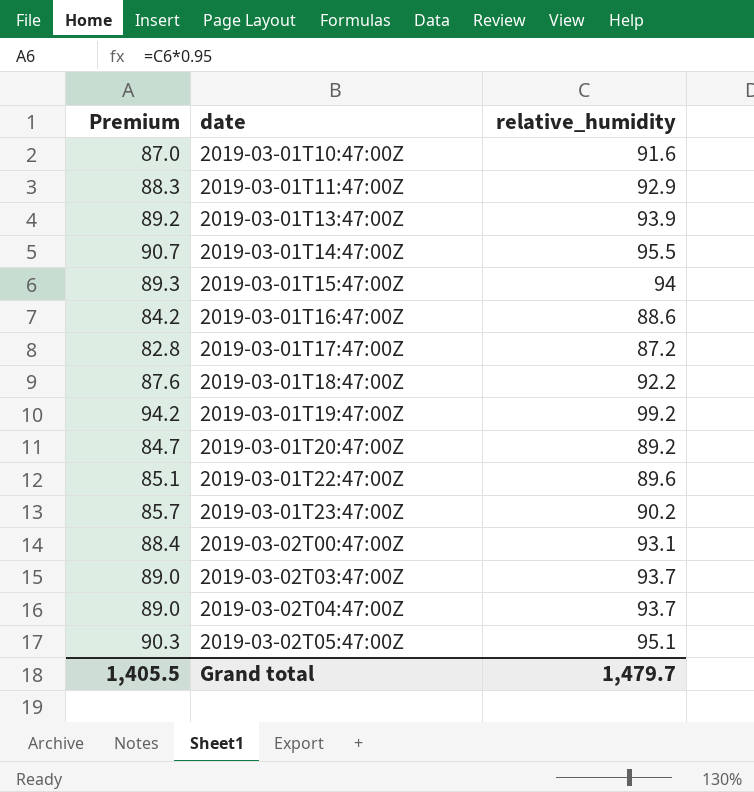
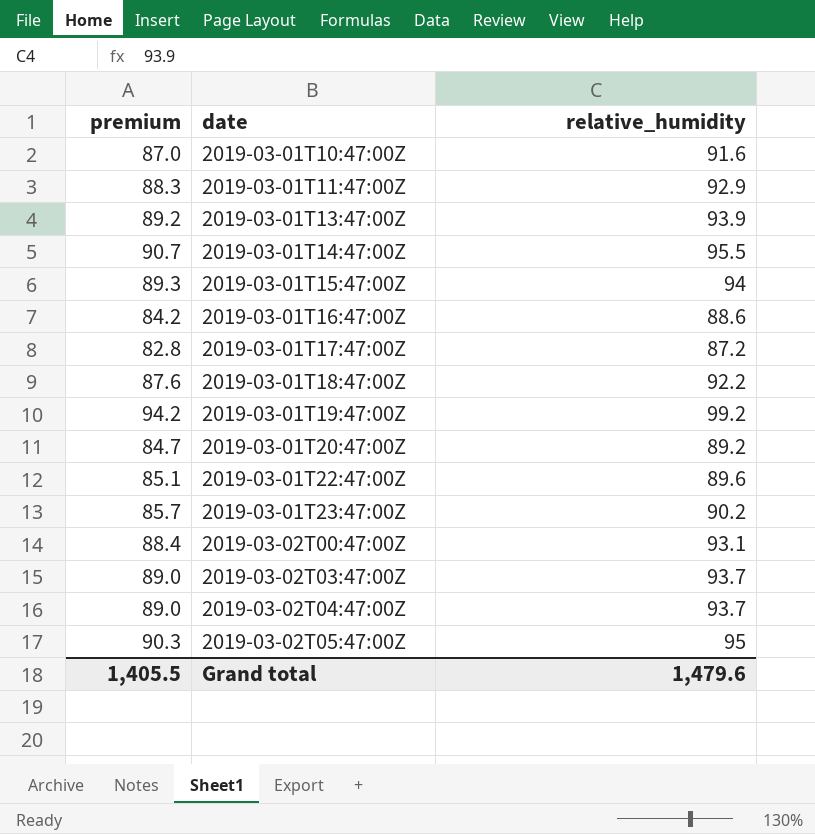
column name: Premium -> premium
2019-03-02T05:47:00Z | relative_humidity: 95.1 -> 95
Grand total | relative_humidity: 1,479.7 -> 1,479.6

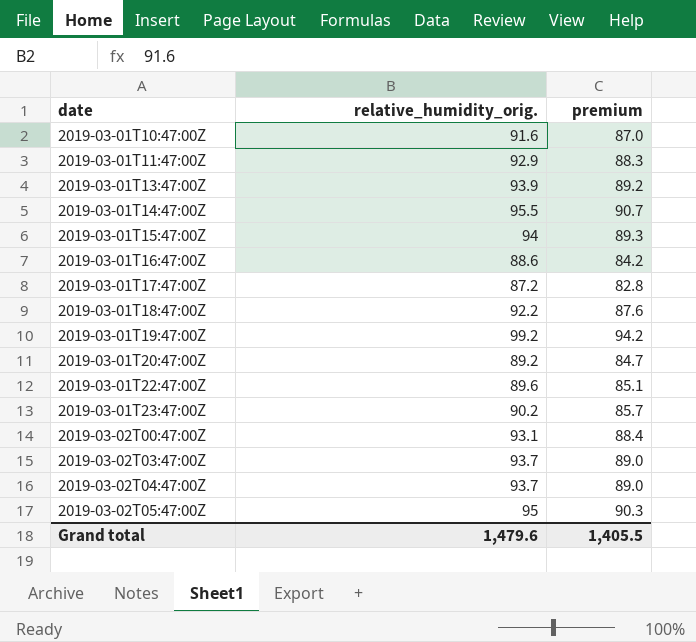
column name: relative_humidity -> relative_humidity_orig.
column premium | position: 1 -> 3

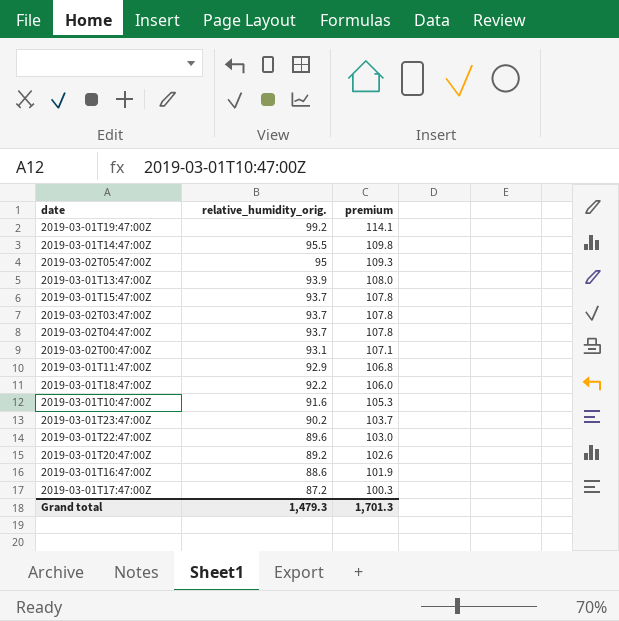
row order: date ascending -> relative_humidity_orig. descending
column premium | formula: [relative_humidity_orig.] * 0.95 -> [relative_humidity_orig.] * 1.15
2019-03-01T15:47:00Z | relative_humidity_orig.: 94 -> 93.7
Grand total | relative_humidity_orig.: 1,479.6 -> 1,479.3
Grand total | premium: 1,405.5 -> 1,701.3

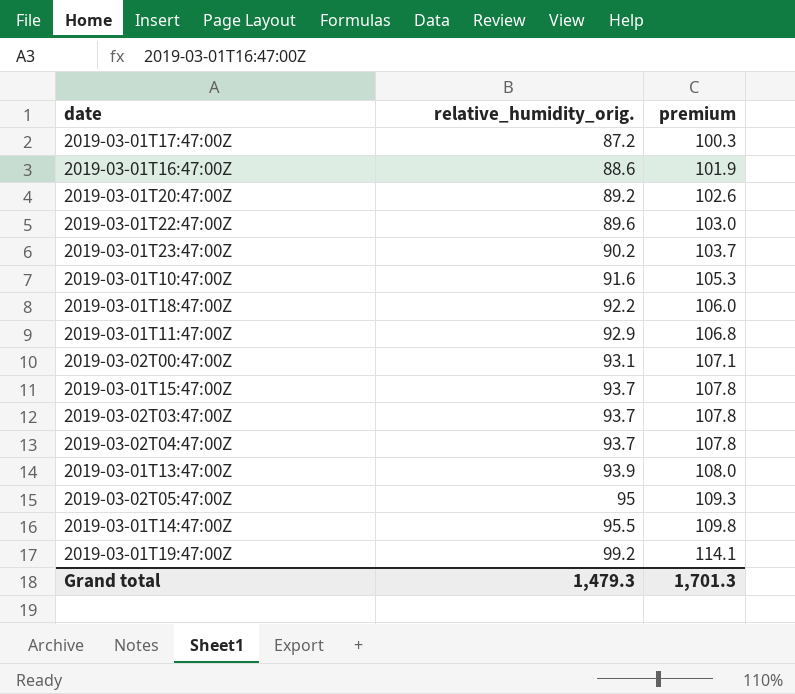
row order: relative_humidity_orig. descending -> relative_humidity_orig. ascending

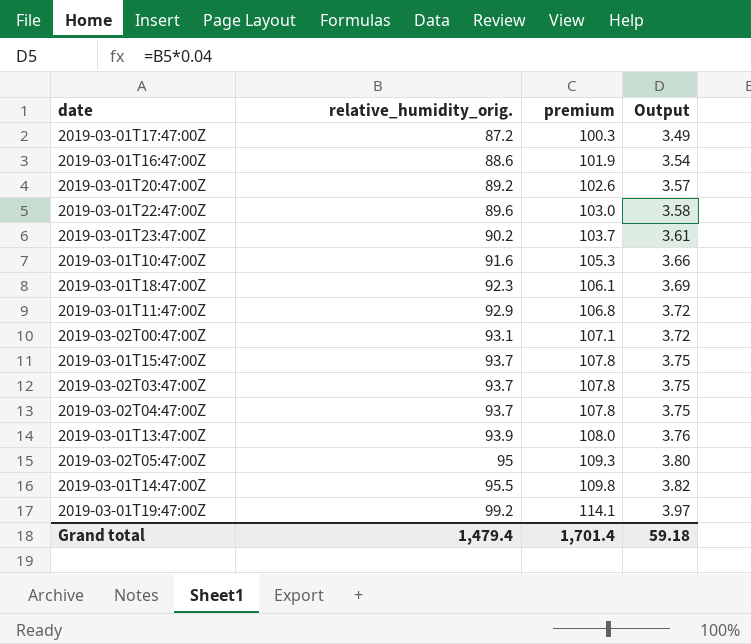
column Output | formula: none -> [relative_humidity_orig.] * 0.04
2019-03-01T18:47:00Z | relative_humidity_orig.: 92.2 -> 92.3
2019-03-01T18:47:00Z | premium: 106.0 -> 106.1
Grand total | relative_humidity_orig.: 1,479.3 -> 1,479.4
Grand total | premium: 1,701.3 -> 1,701.4

